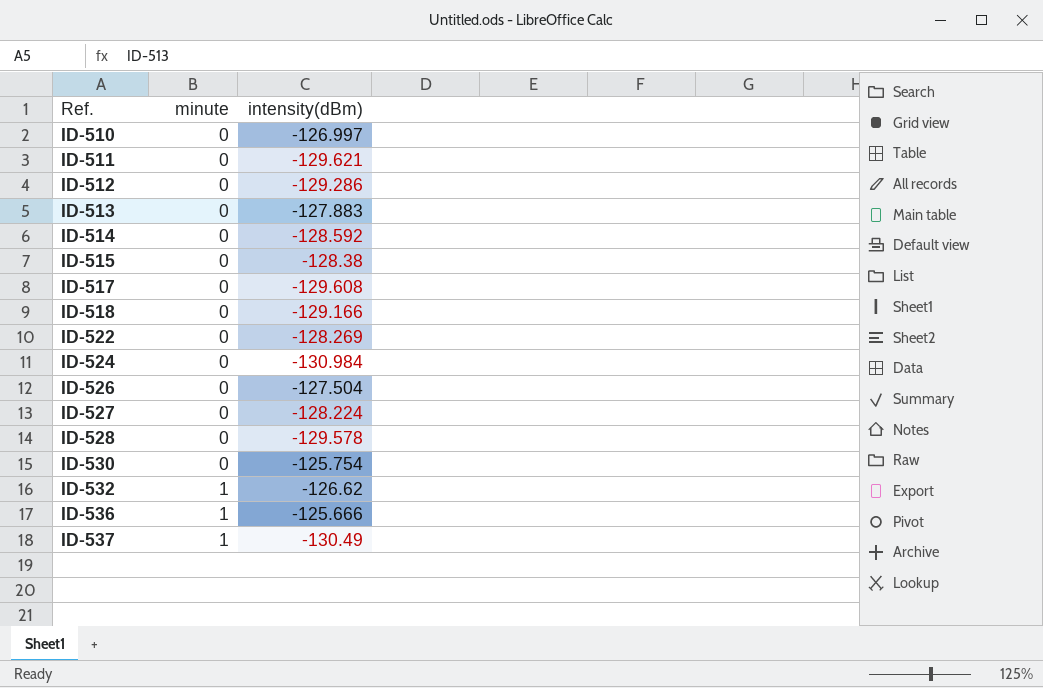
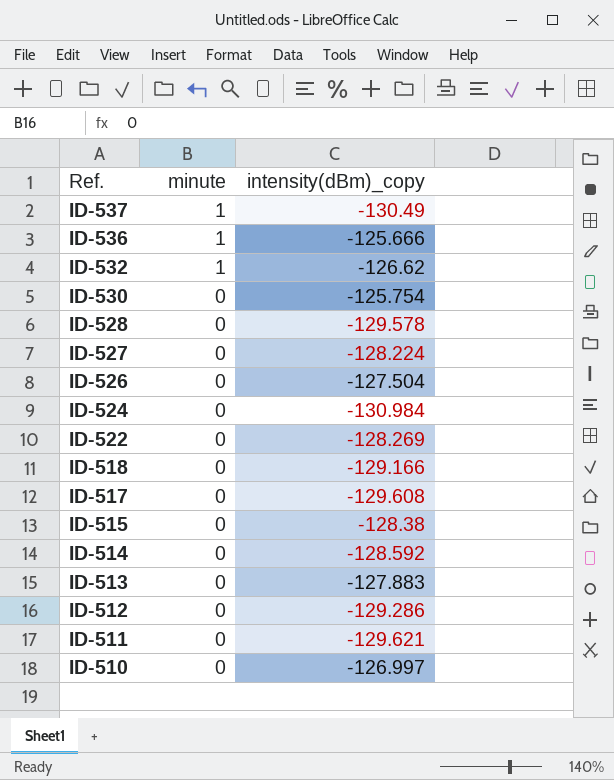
row order: Ref. ascending -> Ref. descending
column name: intensity(dBm) -> intensity(dBm)_copy

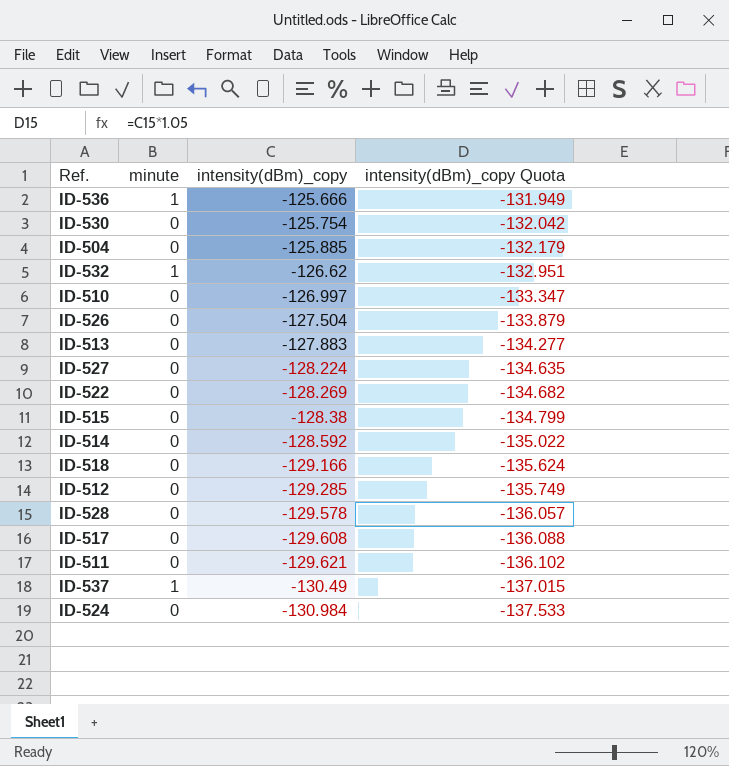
row order: Ref. descending -> intensity(dBm)_copy descending
column intensity(dBm)_copy Quota | formula: none -> [intensity(dBm)_copy] * 1.05
row ID-504: none -> 0 | -125.885 | -132.179
ID-512 | intensity(dBm)_copy: -129.286 -> -129.285

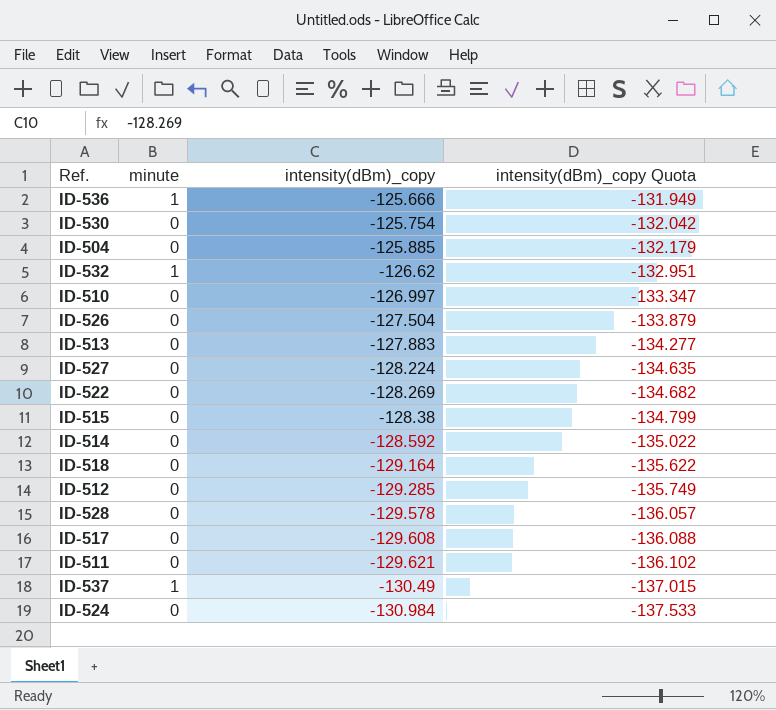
ID-518 | intensity(dBm)_copy: -129.166 -> -129.164
ID-518 | intensity(dBm)_copy Quota: -135.624 -> -135.622

